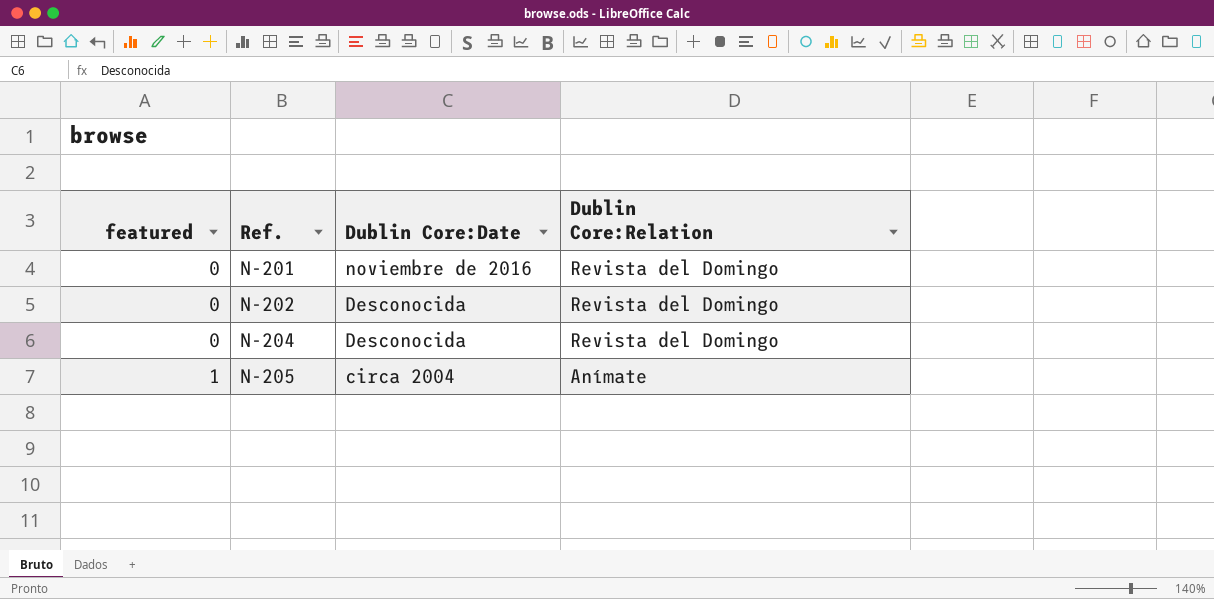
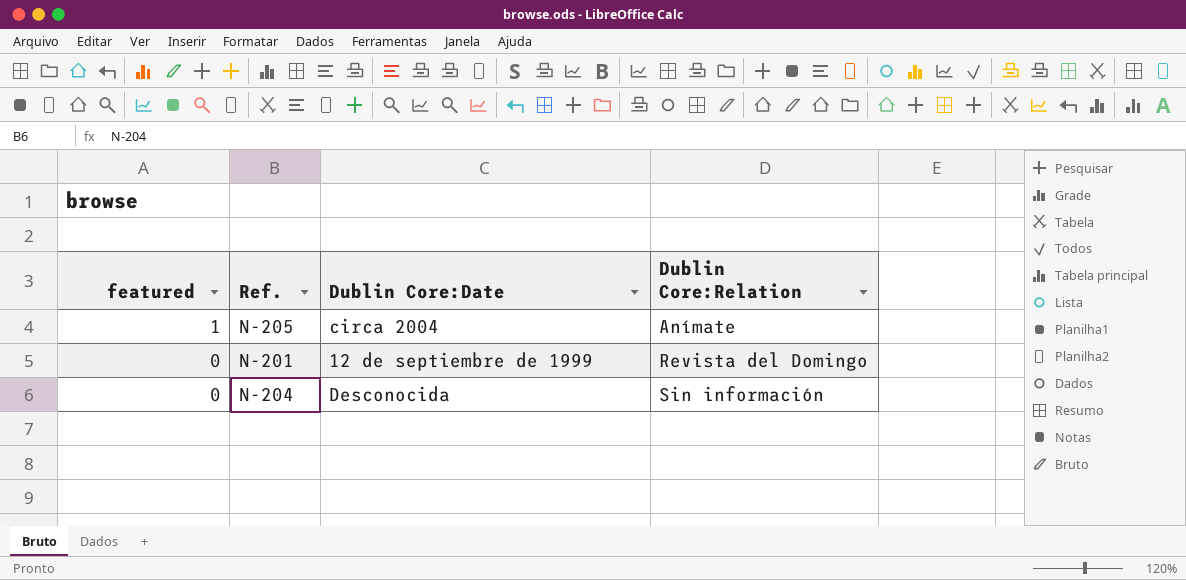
row order: featured ascending -> featured descending
row N-202: 0 | Desconocida | Revista del Domingo -> none
N-201 | Dublin Core:Date: noviembre de 2016 -> 12 de septiembre de 1999
N-204 | Dublin Core:Relation: Revista del Domingo -> Sin información

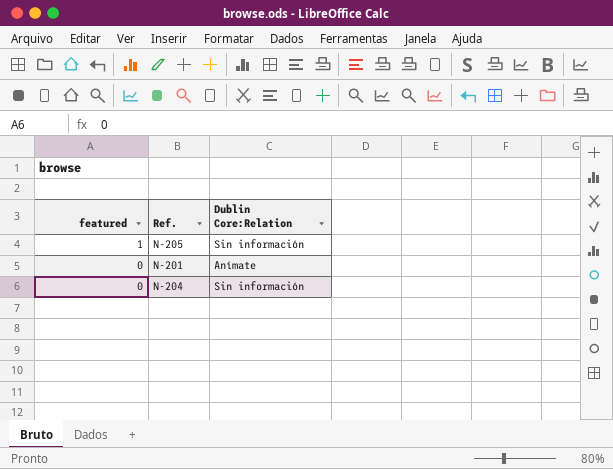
column Dublin Core:Date | position: 3 -> none
N-205 | Dublin Core:Relation: Anímate -> Sin información
N-201 | Dublin Core:Relation: Revista del Domingo -> Anímate

